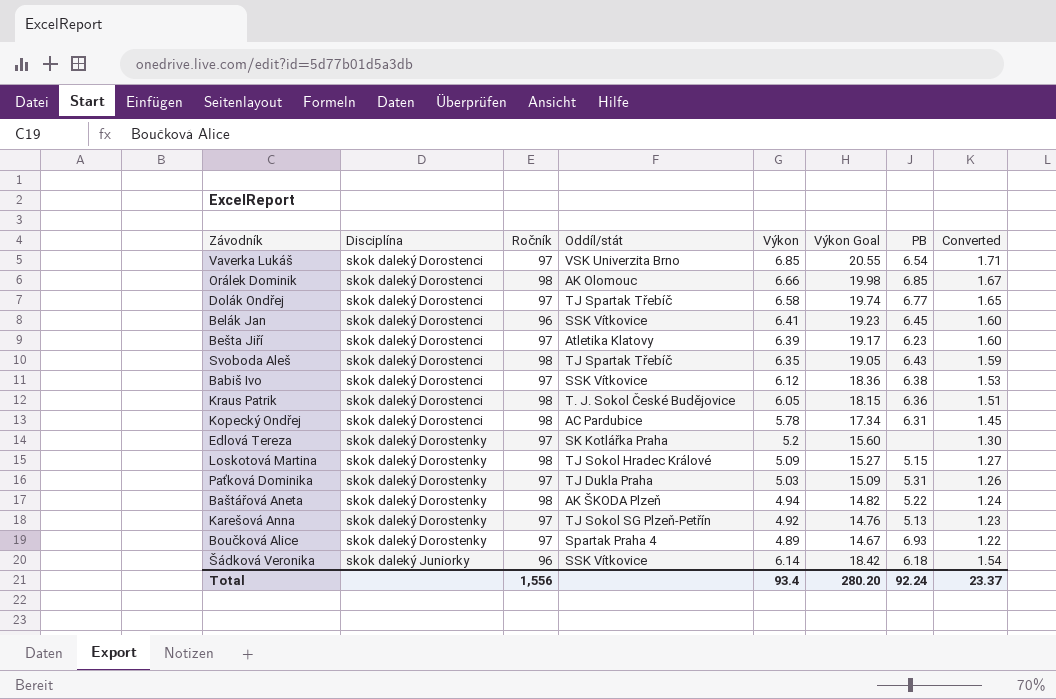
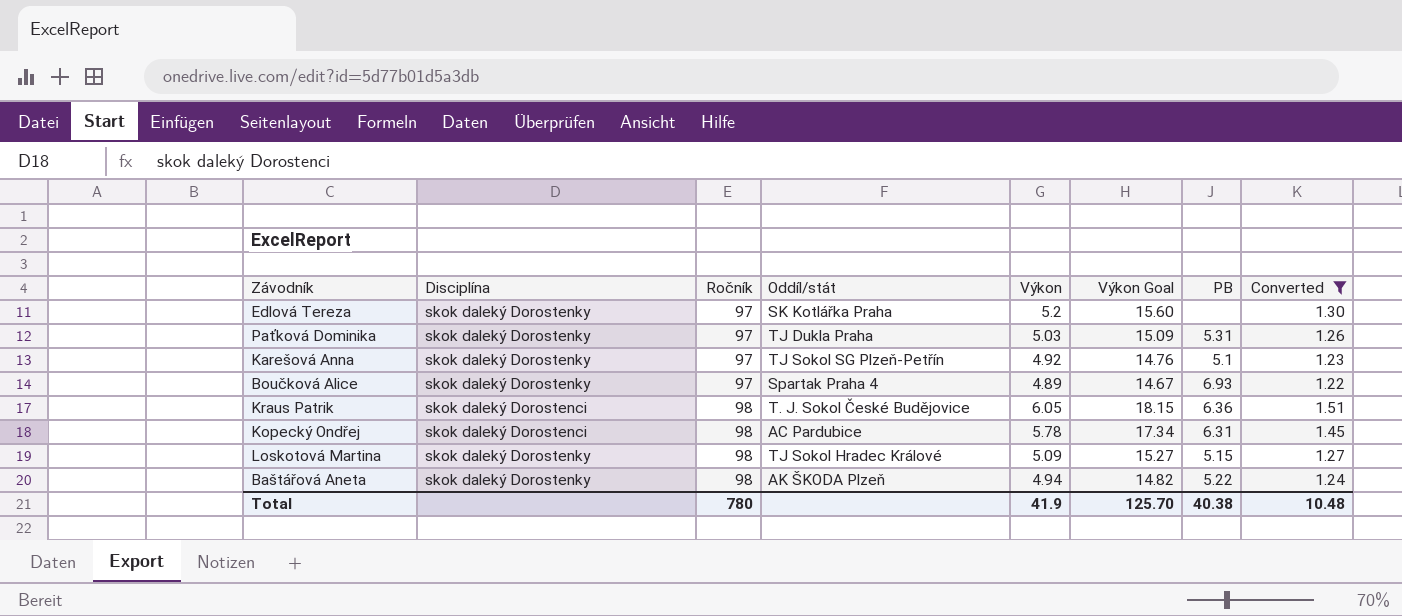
filter: none -> Converted <= 1.51
row order: Disciplína ascending -> Ročník ascending
Karešová Anna | PB: 5.13 -> 5.1
Total | Ročník: 1,556 -> 780
Total | Výkon: 93.4 -> 41.9
Total | Výkon Goal: 280.20 -> 125.70
Total | PB: 92.24 -> 40.38
Total | Converted: 23.37 -> 10.48

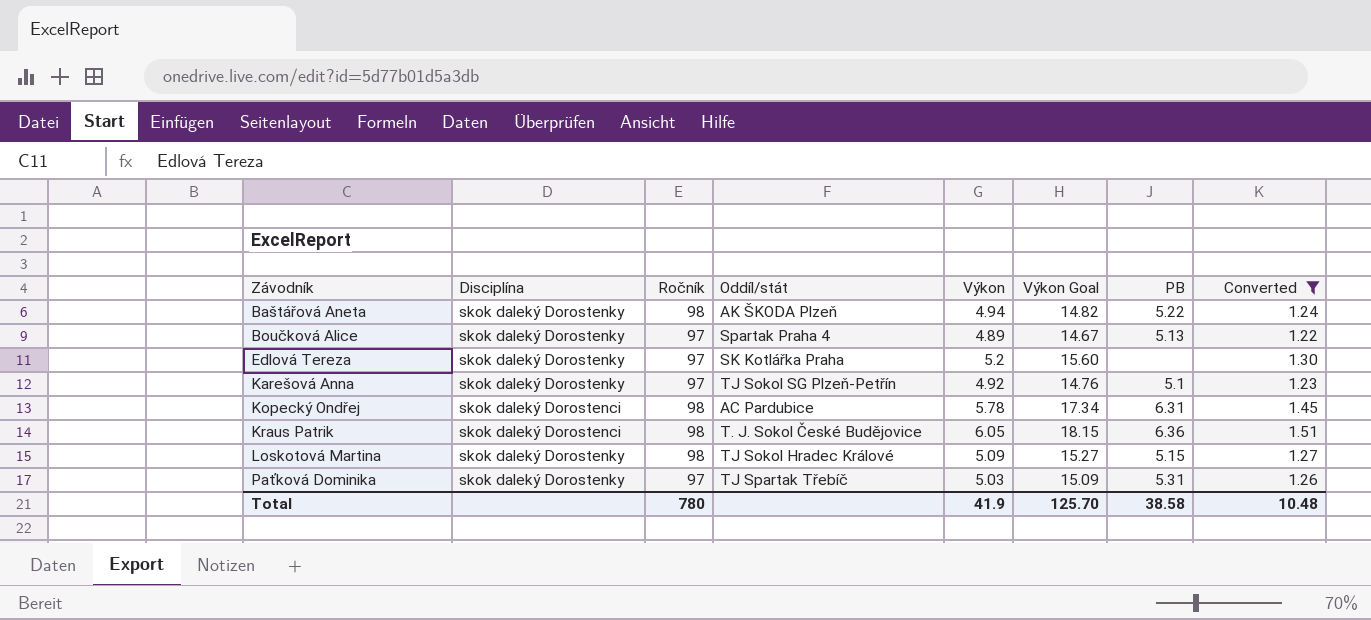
row order: Ročník ascending -> Závodník ascending
Boučková Alice | PB: 6.93 -> 5.13
Paťková Dominika | Oddíl/stát: TJ Dukla Praha -> TJ Spartak Třebíč
Total | PB: 40.38 -> 38.58

